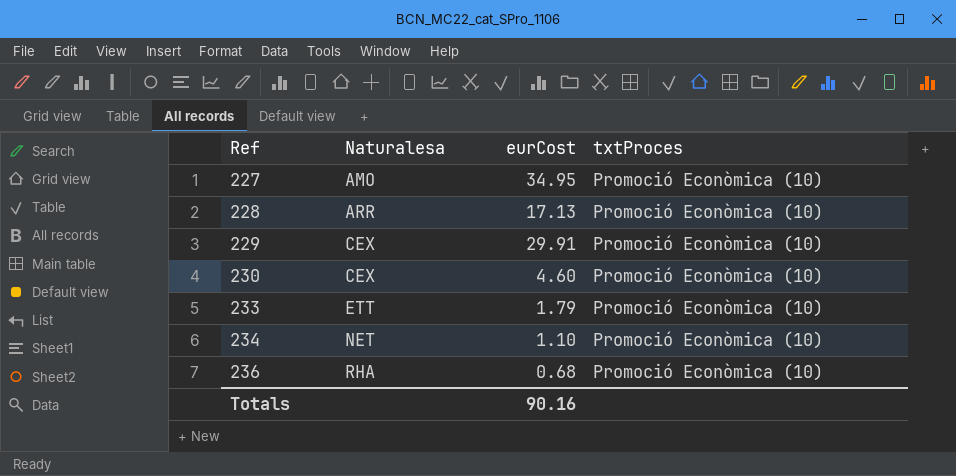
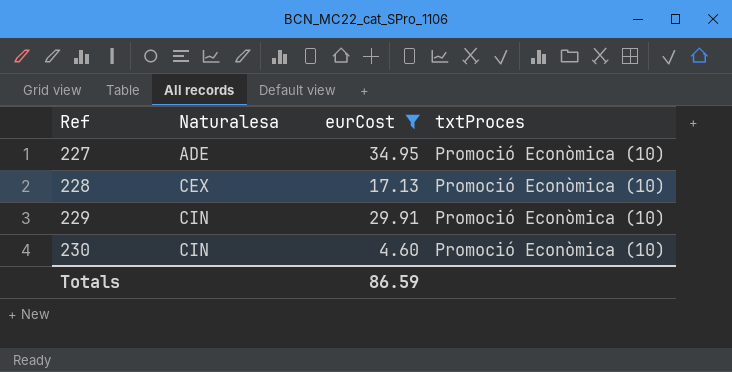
filter: none -> eurCost >= 4.60
227 | Naturalesa: AMO -> ADE
228 | Naturalesa: ARR -> CEX
229 | Naturalesa: CEX -> CIN
230 | Naturalesa: CEX -> CIN
Totals | eurCost: 90.16 -> 86.59

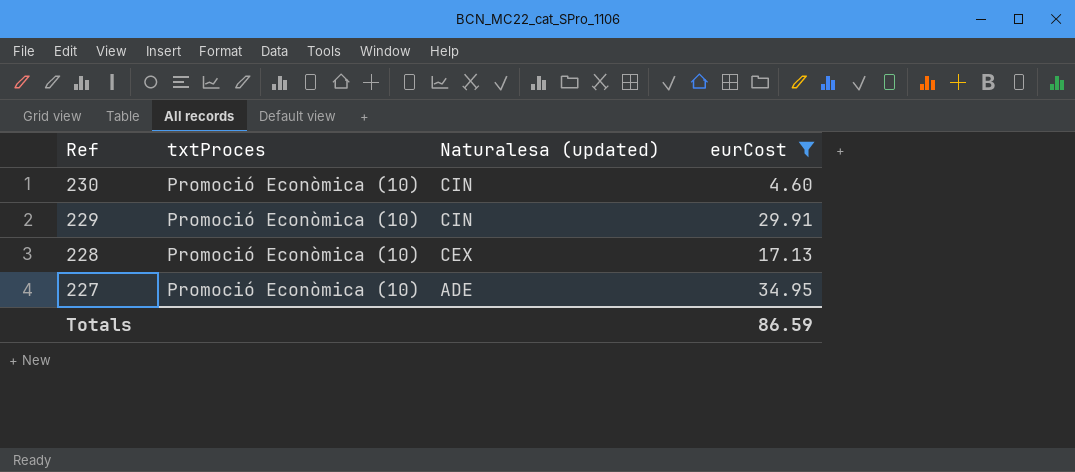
row order: Ref ascending -> Ref descending
column txtProces | position: 4 -> 2
column name: Naturalesa -> Naturalesa (updated)

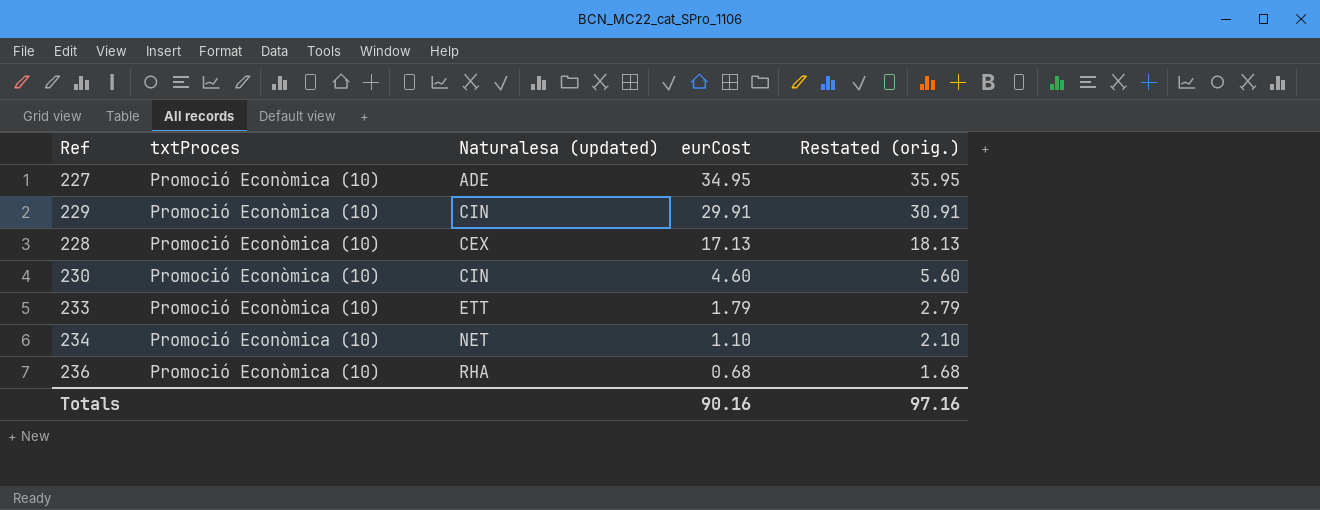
filter: eurCost >= 4.60 -> none
row order: Ref descending -> eurCost descending
column Restated (orig.) | formula: none -> [eurCost] + 1
Totals | eurCost: 86.59 -> 90.16

